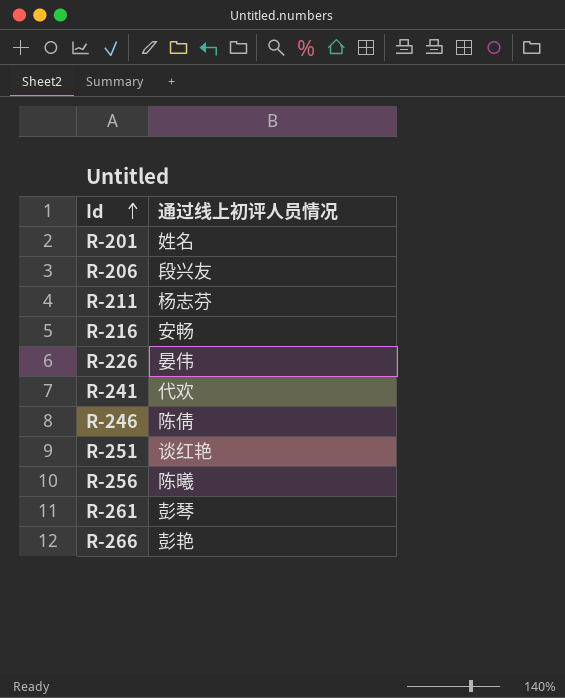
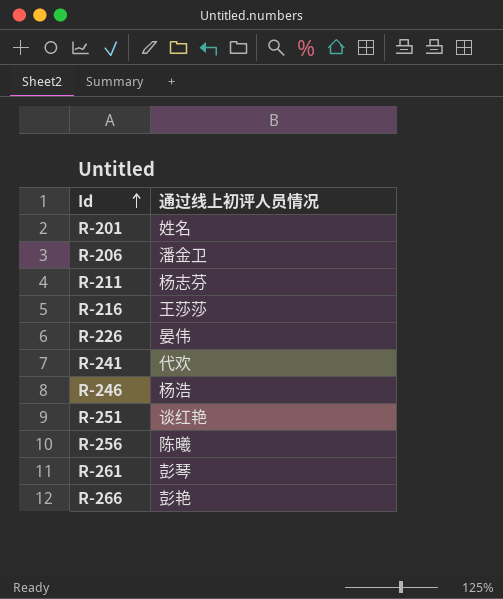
R-206 | 通过线上初评人员情况: 段兴友 -> 潘金卫
R-216 | 通过线上初评人员情况: 安畅 -> 王莎莎
R-246 | 通过线上初评人员情况: 陈倩 -> 杨浩

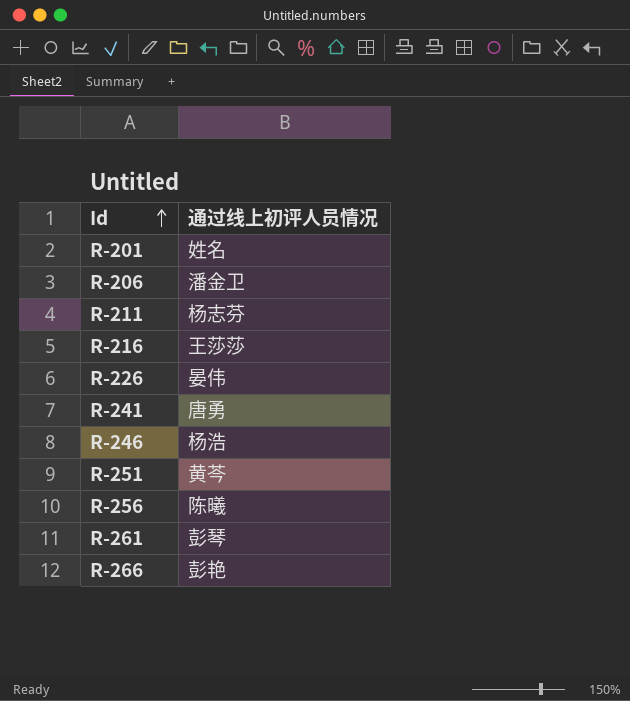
R-241 | 通过线上初评人员情况: 代欢 -> 唐勇
R-251 | 通过线上初评人员情况: 谈红艳 -> 黄芩

